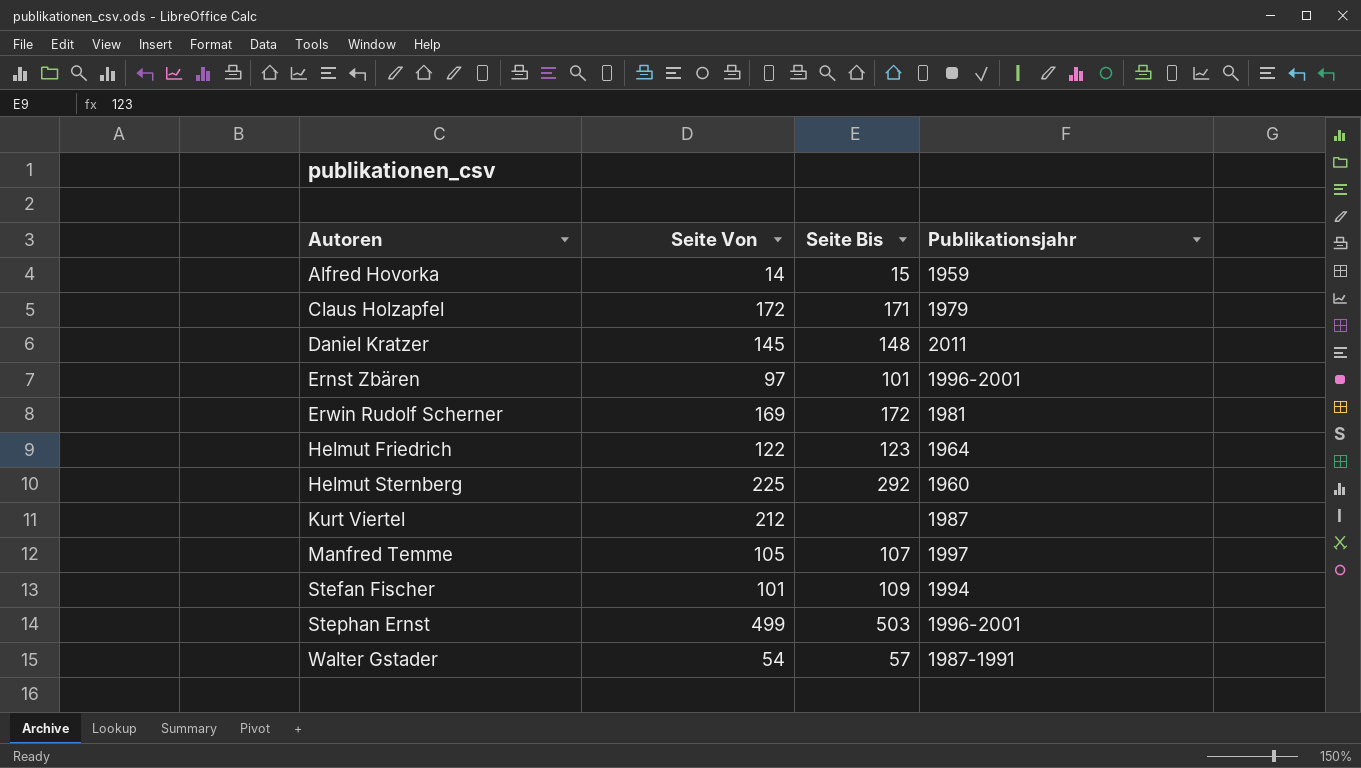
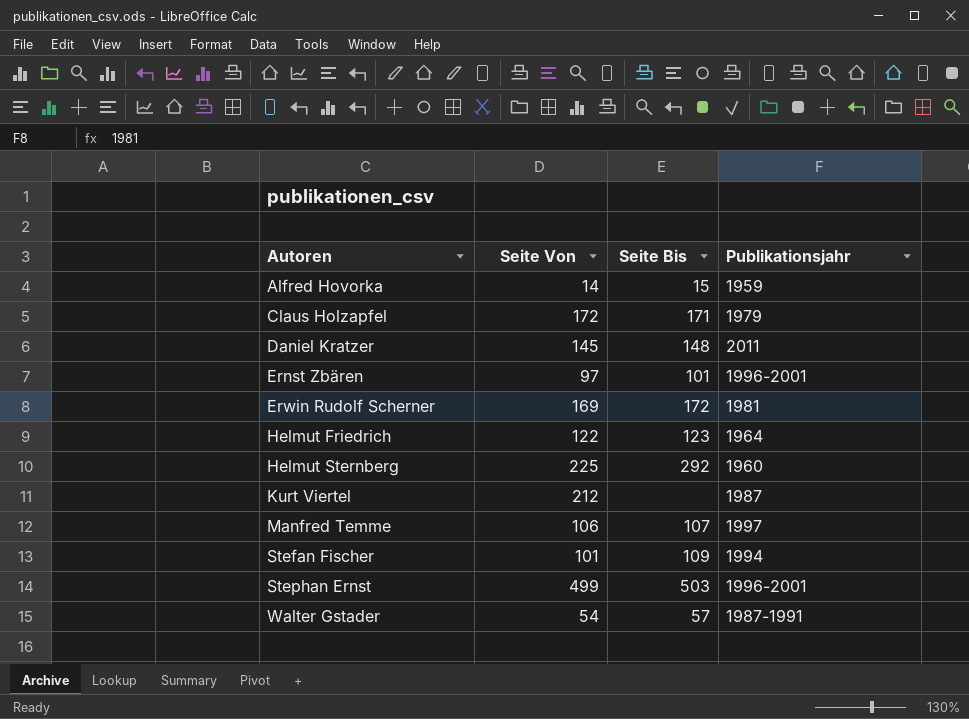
Manfred Temme | Seite Von: 105 -> 106

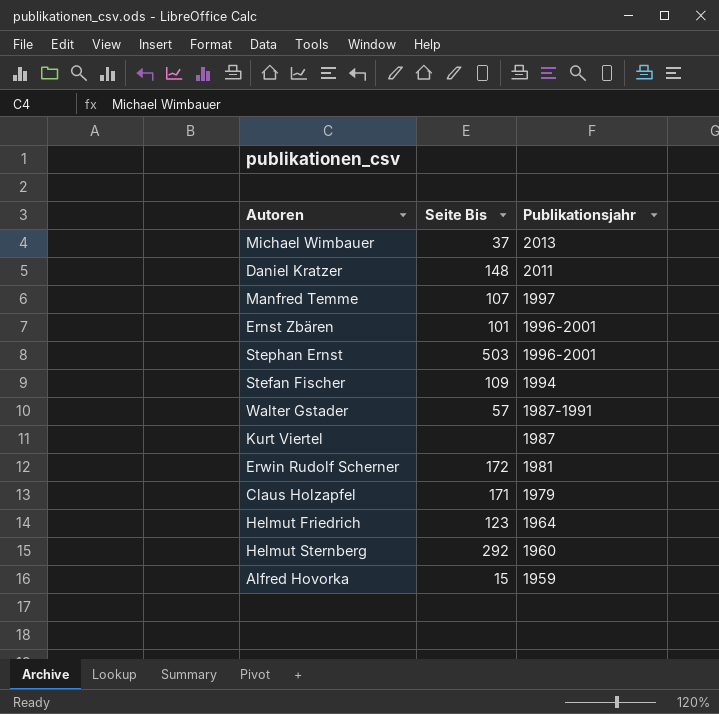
row order: Autoren ascending -> Publikationsjahr descending
column Seite Von | position: 2 -> none
row Michael Wimbauer: none -> 37 | 2013

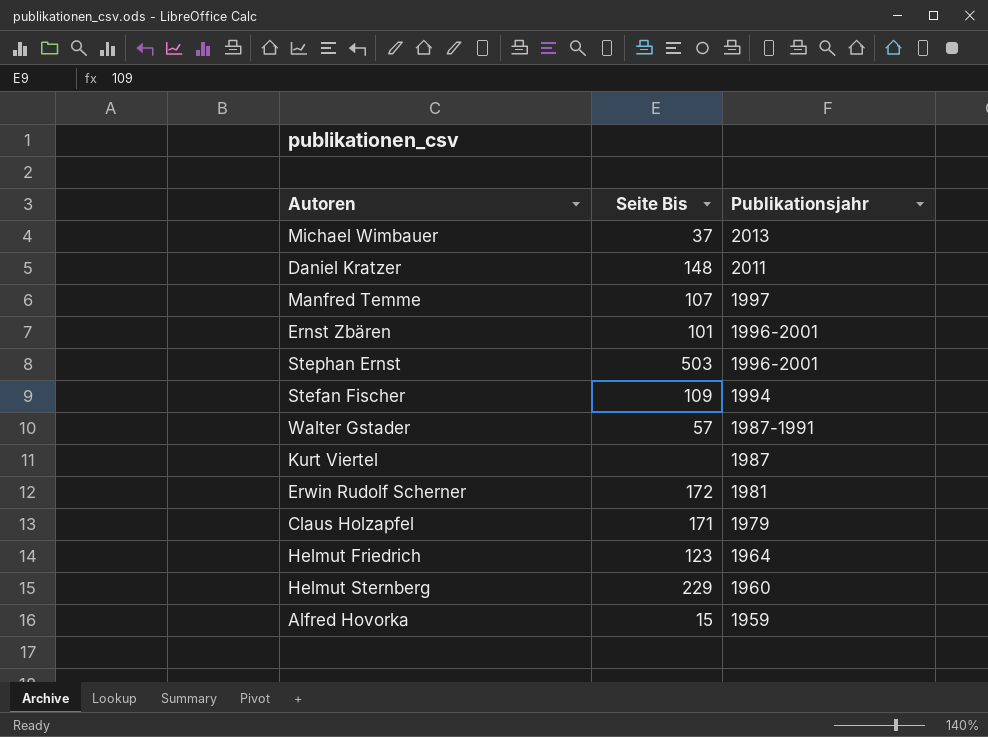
Helmut Sternberg | Seite Bis: 292 -> 229

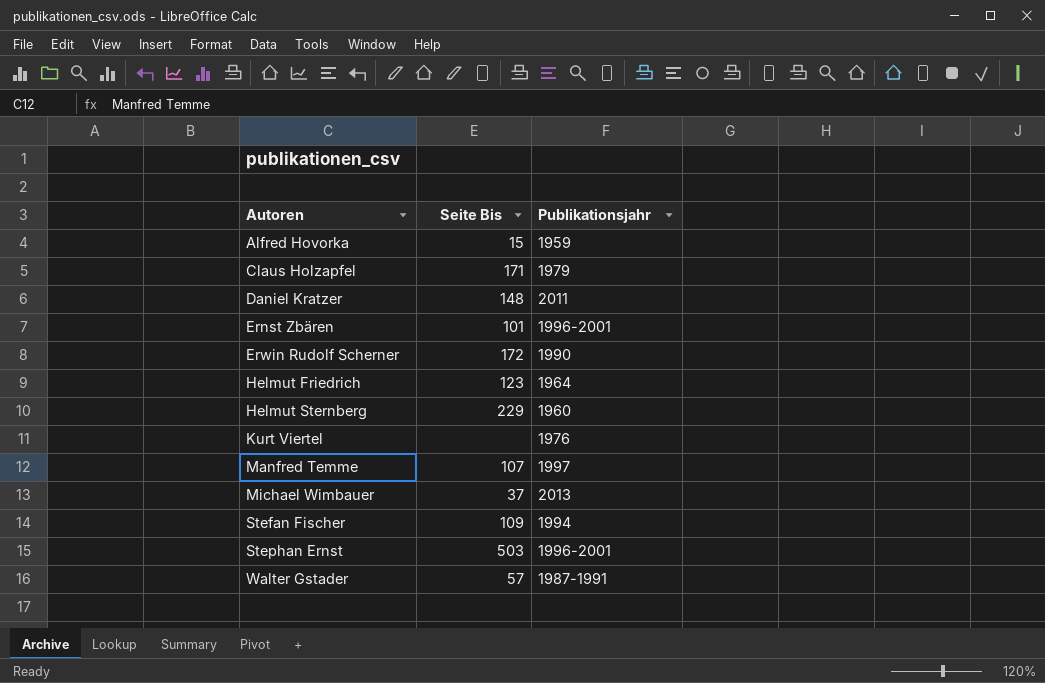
row order: Publikationsjahr descending -> Autoren ascending
Erwin Rudolf Scherner | Publikationsjahr: 1981 -> 1990
Kurt Viertel | Publikationsjahr: 1987 -> 1976

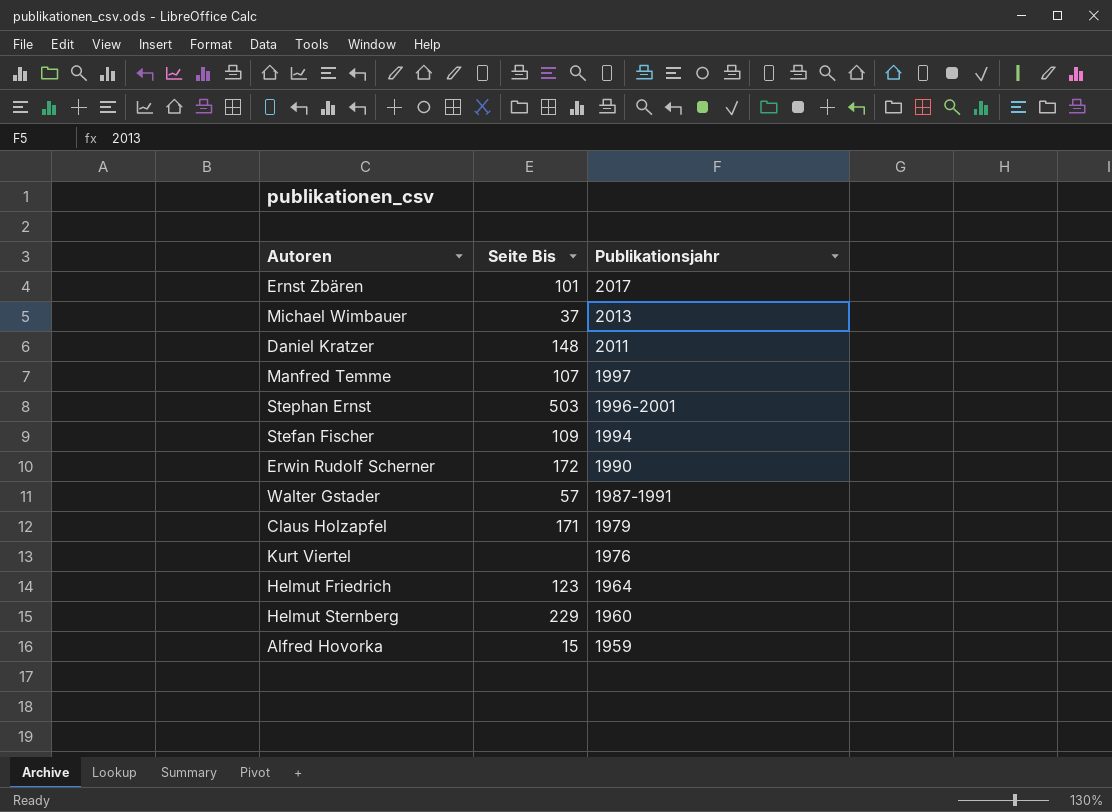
row order: Autoren ascending -> Publikationsjahr descending
Ernst Zbären | Publikationsjahr: 1996-2001 -> 2017

